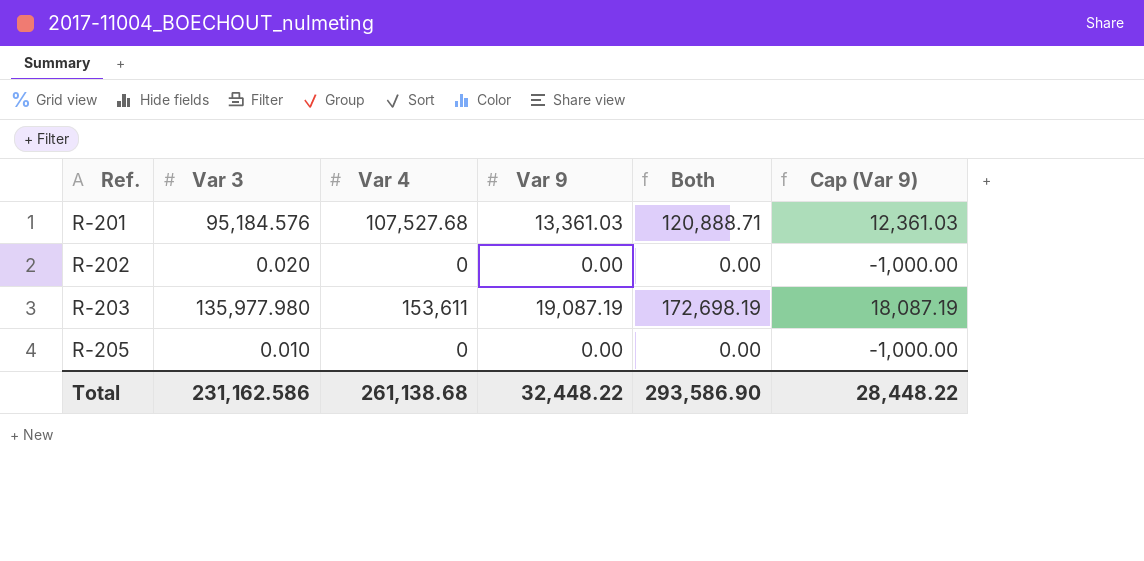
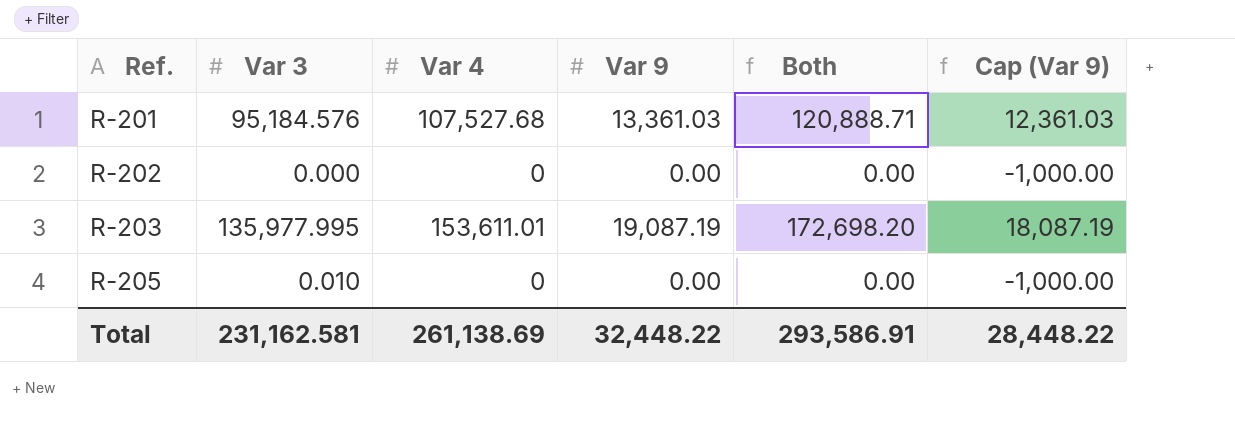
R-202 | Var 3: 0.020 -> 0.000
R-203 | Var 3: 135,977.980 -> 135,977.995
R-203 | Var 4: 153,611 -> 153,611.01
R-203 | Both: 172,698.19 -> 172,698.20
Total | Var 3: 231,162.586 -> 231,162.581
Total | Var 4: 261,138.68 -> 261,138.69
Total | Both: 293,586.90 -> 293,586.91

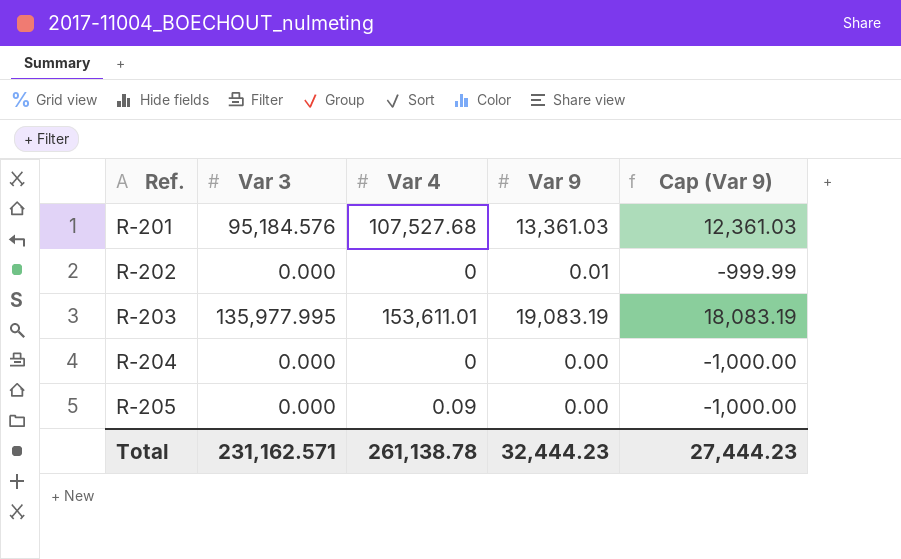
column Both | formula: [Var 4] + [Var 9] -> none
R-202 | Var 9: 0.00 -> 0.01
R-202 | Cap (Var 9): -1,000.00 -> -999.99
R-203 | Var 9: 19,087.19 -> 19,083.19
R-203 | Cap (Var 9): 18,087.19 -> 18,083.19
row R-204: none -> 0.000 | 0 | 0.00 | -1,000.00
R-205 | Var 3: 0.010 -> 0.000
R-205 | Var 4: 0 -> 0.09
Total | Var 3: 231,162.581 -> 231,162.571
Total | Var 4: 261,138.69 -> 261,138.78
Total | Var 9: 32,448.22 -> 32,444.23
Total | Cap (Var 9): 28,448.22 -> 27,444.23

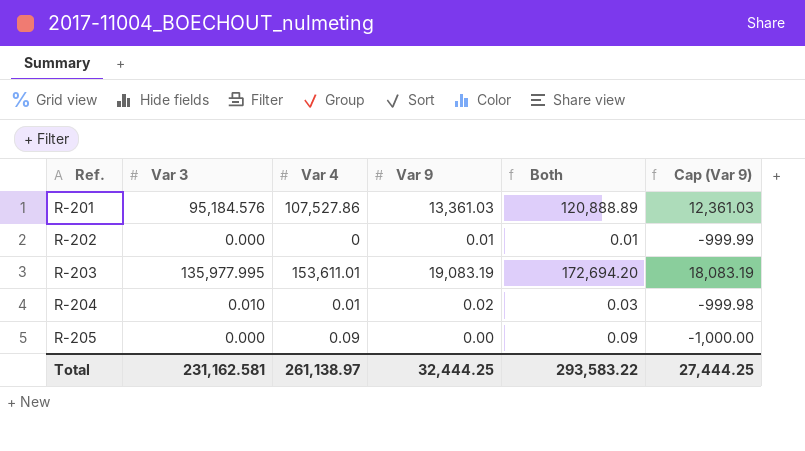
column Both | formula: none -> [Var 4] + [Var 9]
R-201 | Var 4: 107,527.68 -> 107,527.86
R-204 | Var 3: 0.000 -> 0.010
R-204 | Var 4: 0 -> 0.01
R-204 | Var 9: 0.00 -> 0.02
R-204 | Cap (Var 9): -1,000.00 -> -999.98
Total | Var 3: 231,162.571 -> 231,162.581
Total | Var 4: 261,138.78 -> 261,138.97
Total | Var 9: 32,444.23 -> 32,444.25
Total | Cap (Var 9): 27,444.23 -> 27,444.25

